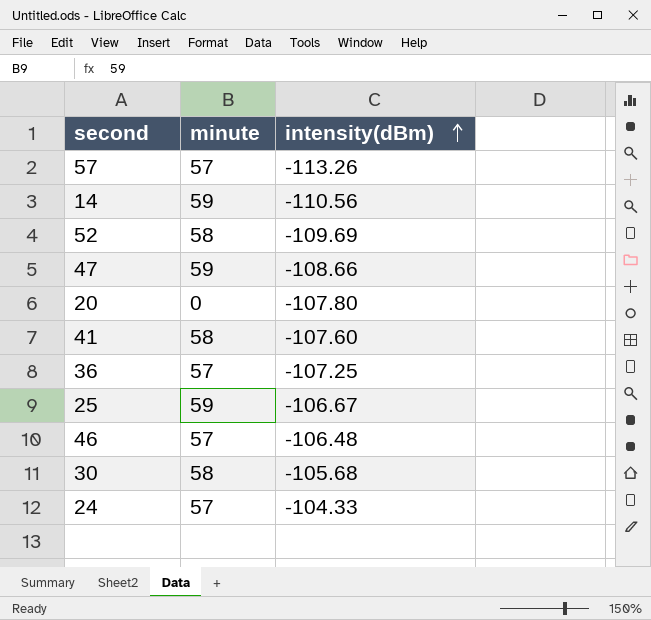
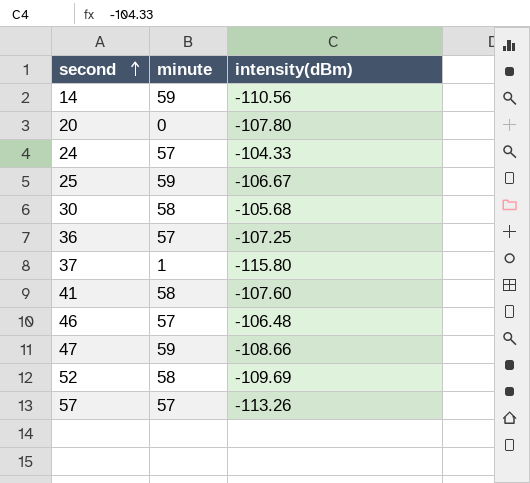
row order: intensity(dBm) ascending -> second ascending
row 37: none -> 1 | -115.80

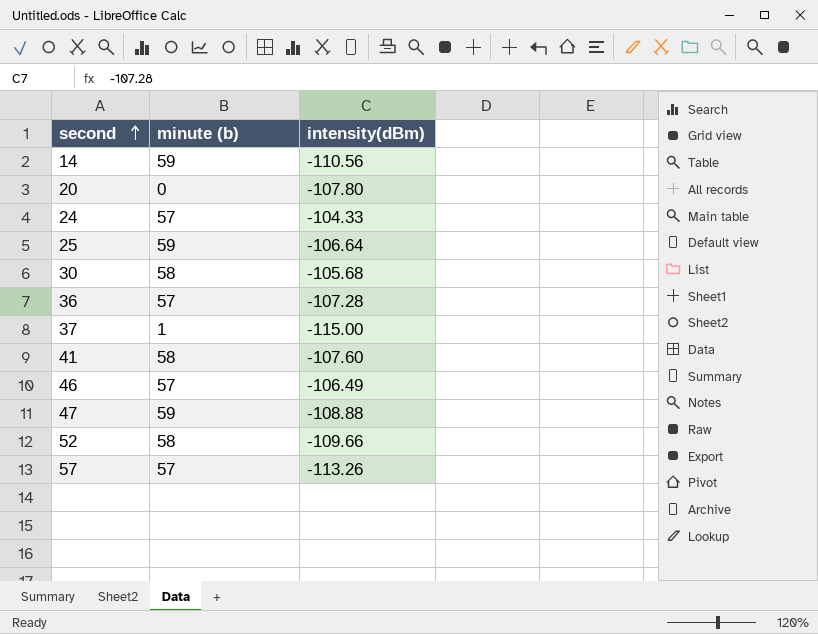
column name: minute -> minute (b)
25 | intensity(dBm): -106.67 -> -106.64
36 | intensity(dBm): -107.25 -> -107.28
37 | intensity(dBm): -115.80 -> -115.00
46 | intensity(dBm): -106.48 -> -106.49
47 | intensity(dBm): -108.66 -> -108.88
52 | intensity(dBm): -109.69 -> -109.66

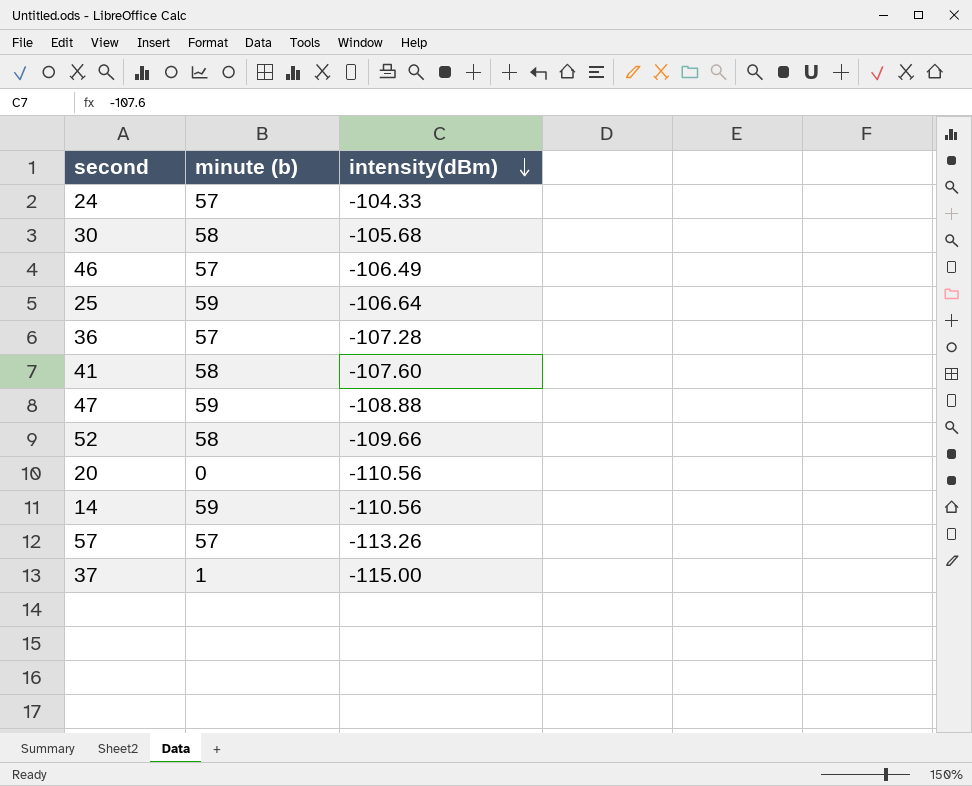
row order: second ascending -> intensity(dBm) descending
20 | intensity(dBm): -107.80 -> -110.56

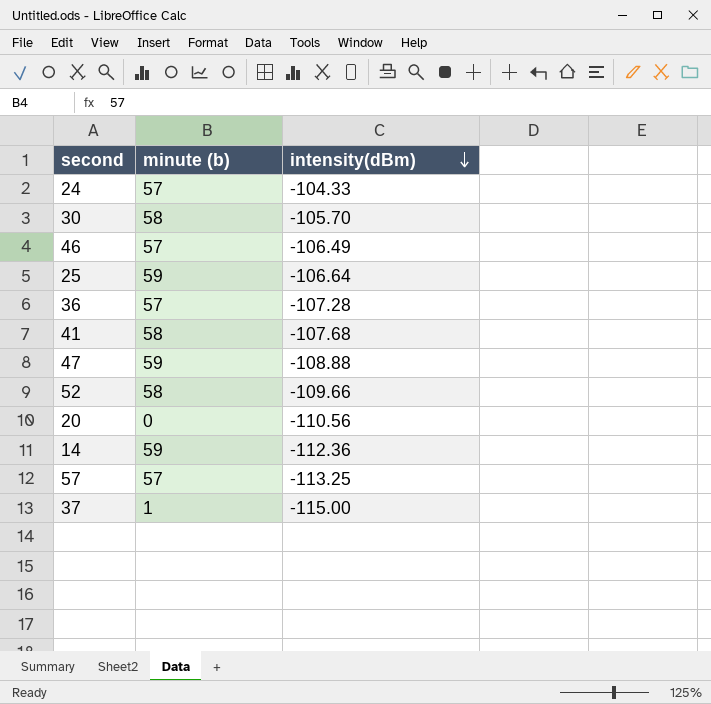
30 | intensity(dBm): -105.68 -> -105.70
41 | intensity(dBm): -107.60 -> -107.68
14 | intensity(dBm): -110.56 -> -112.36
57 | intensity(dBm): -113.26 -> -113.25

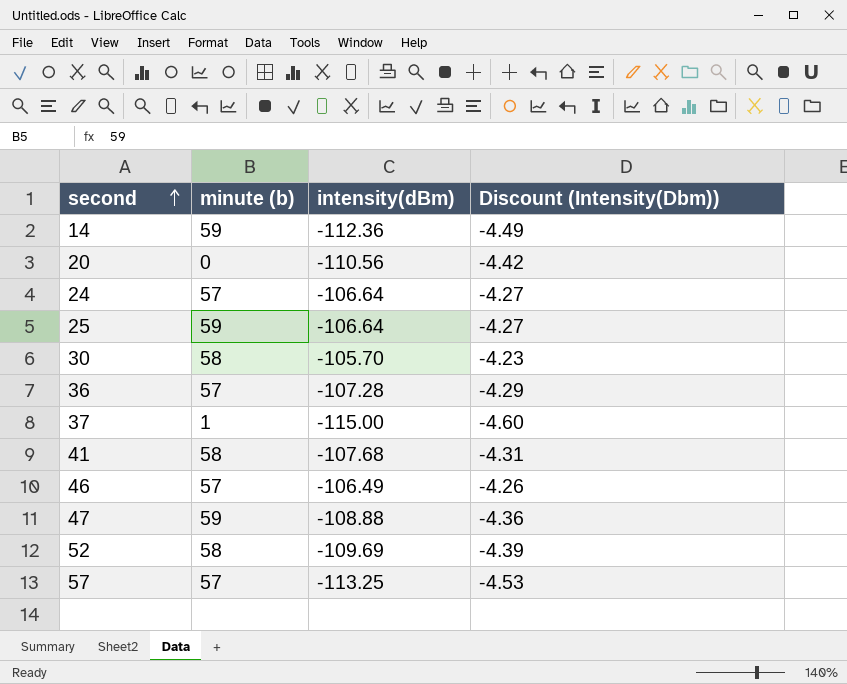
row order: intensity(dBm) descending -> second ascending
column Discount (Intensity(Dbm)) | formula: none -> [intensity(dBm)] * 0.04
24 | intensity(dBm): -104.33 -> -106.64
52 | intensity(dBm): -109.66 -> -109.69

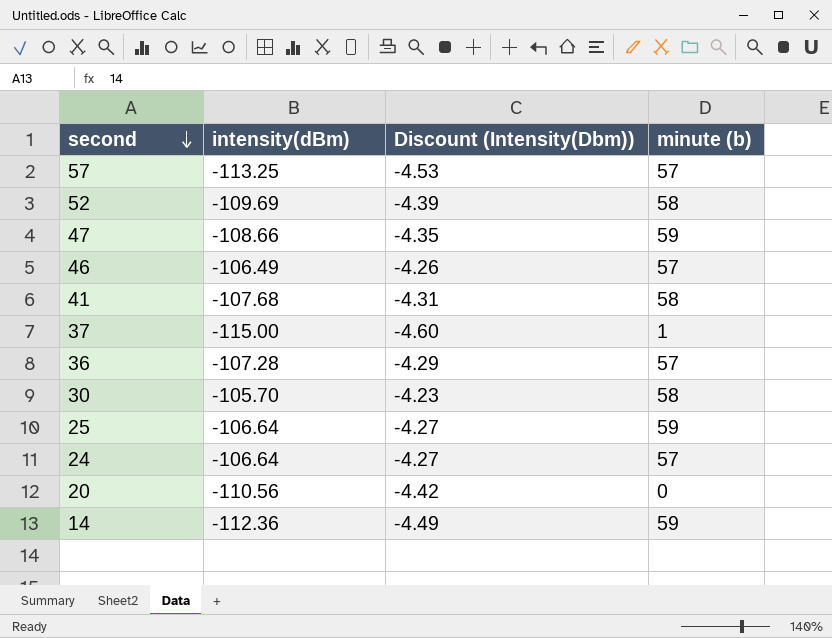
row order: second ascending -> second descending
column minute (b) | position: 2 -> 4
47 | intensity(dBm): -108.88 -> -108.66
47 | Discount (Intensity(Dbm)): -4.36 -> -4.35

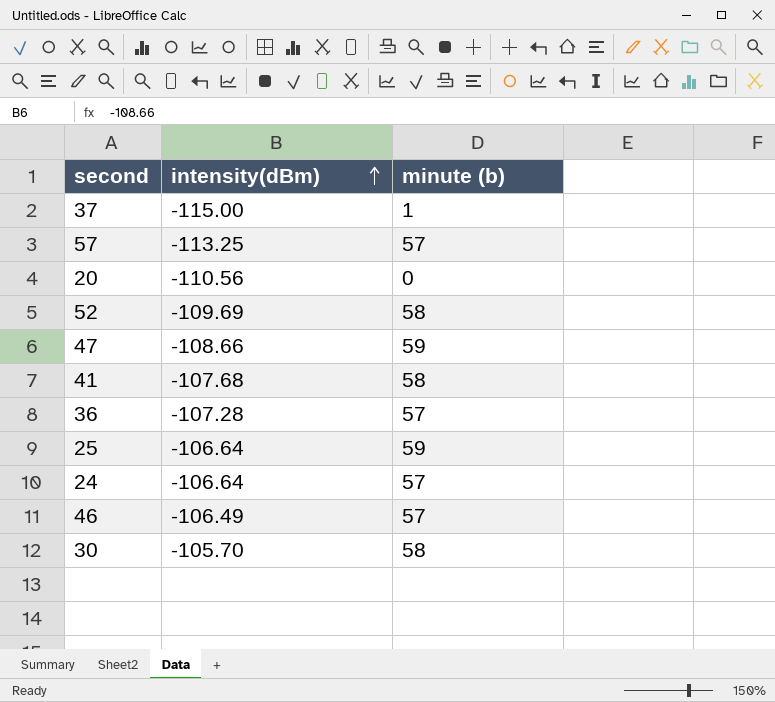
row order: second descending -> intensity(dBm) ascending
column Discount (Intensity(Dbm)) | formula: [intensity(dBm)] * 0.04 -> none
row 14: -112.36 | -4.49 | 59 -> none

